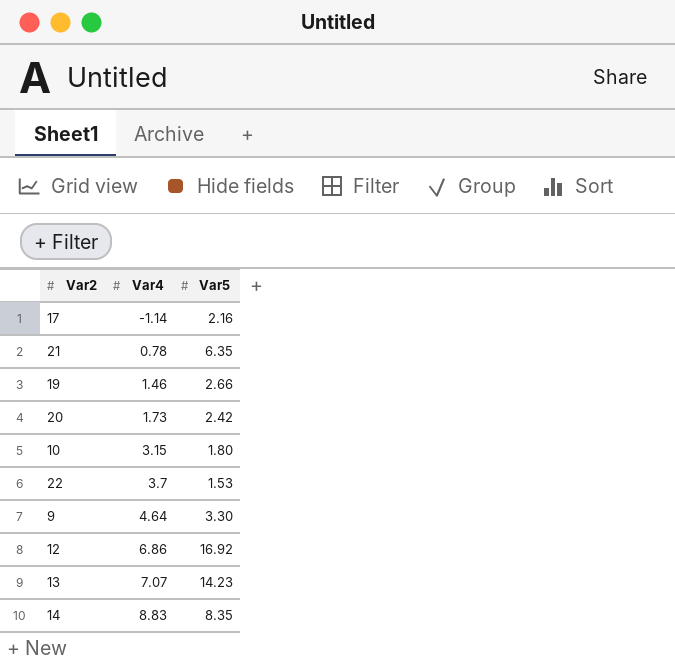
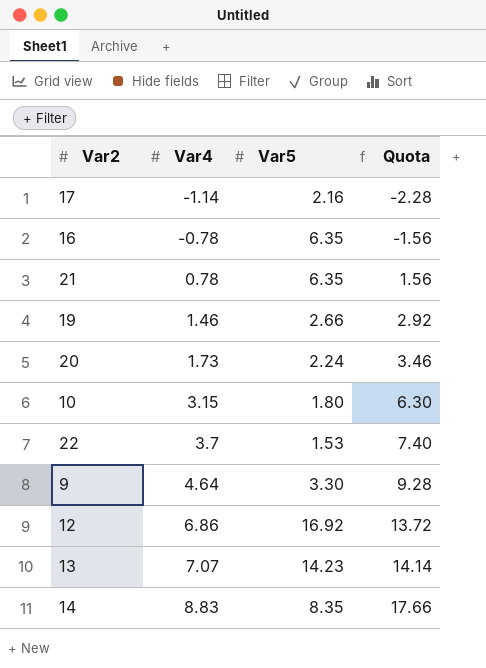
column Quota | formula: none -> [Var4] * 2
row 16: none -> -0.78 | 6.35 | -1.56
20 | Var5: 2.42 -> 2.24

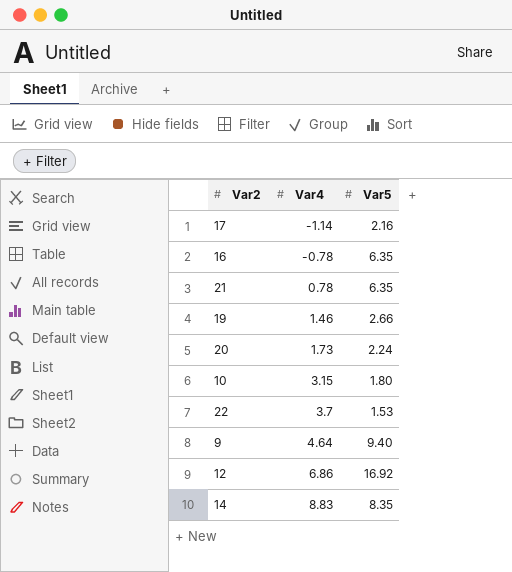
column Quota | formula: [Var4] * 2 -> none
row 13: 7.07 | 14.23 | 14.14 -> none
9 | Var5: 3.30 -> 9.40

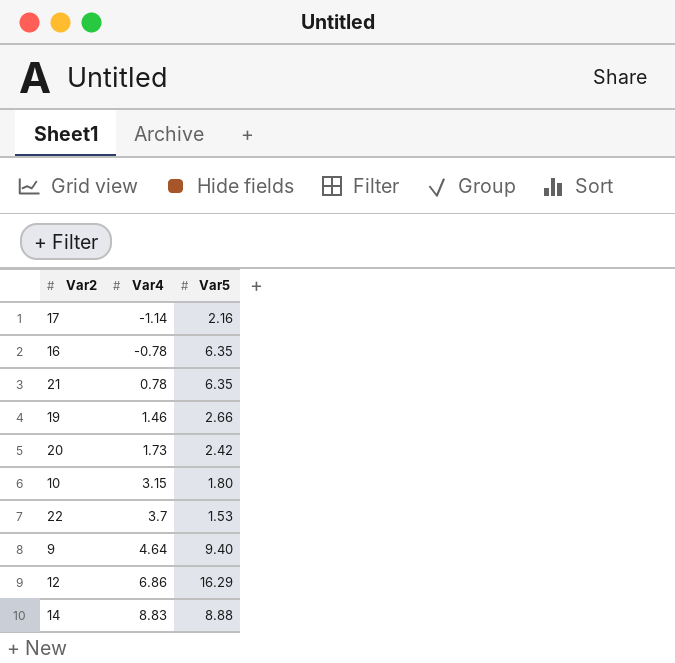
20 | Var5: 2.24 -> 2.42
12 | Var5: 16.92 -> 16.29
14 | Var5: 8.35 -> 8.88

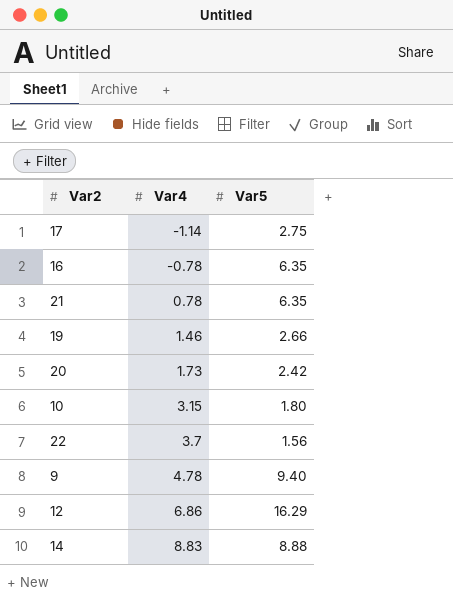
17 | Var5: 2.16 -> 2.75
22 | Var5: 1.53 -> 1.56
9 | Var4: 4.64 -> 4.78

